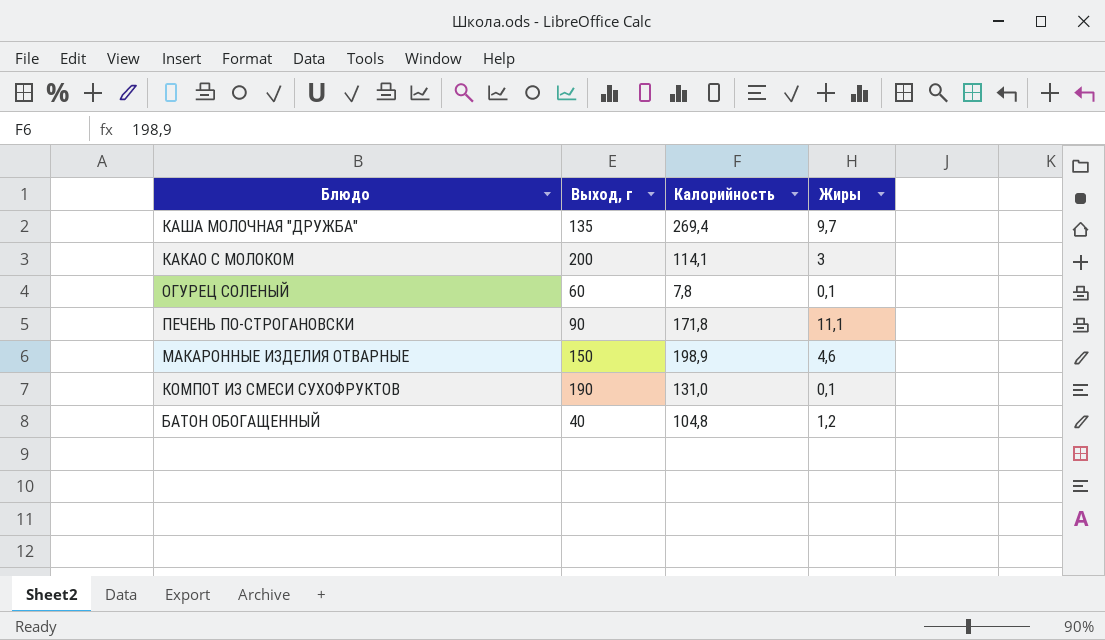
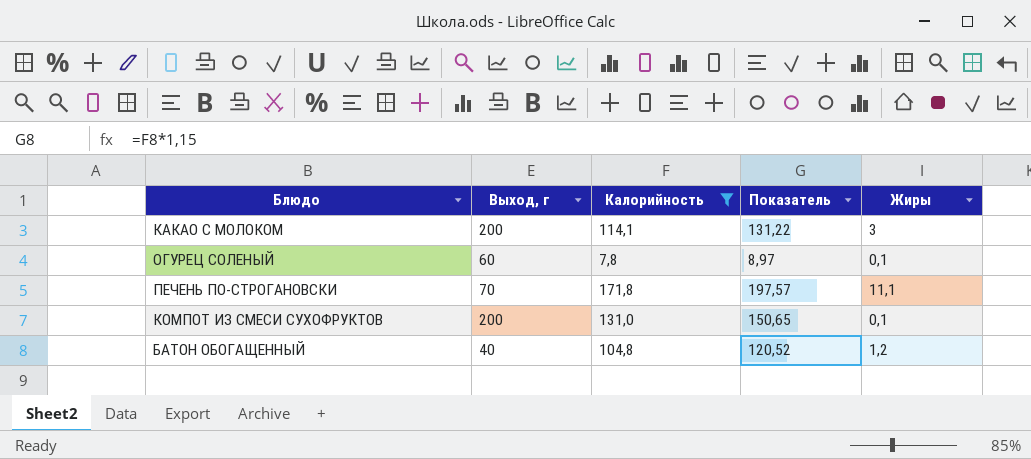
filter: none -> Калорийность <= 171,8
column Показатель | formula: none -> [Калорийность] * 1,15
ПЕЧЕНЬ ПО-СТРОГАНОВСКИ | Выход, г: 90 -> 70
КОМПОТ ИЗ СМЕСИ СУХОФРУКТОВ | Выход, г: 190 -> 200

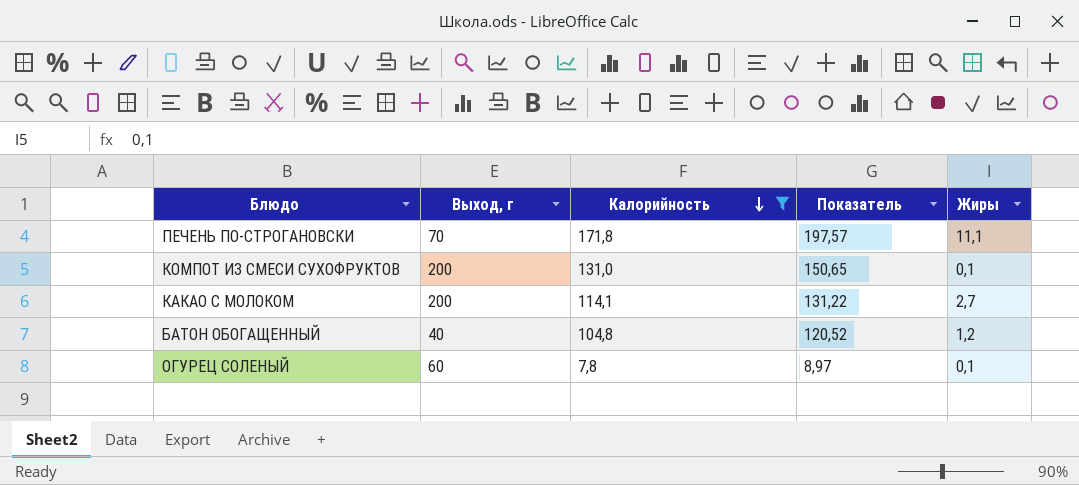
row order: none -> Калорийность descending
КАКАО С МОЛОКОМ | Жиры: 3 -> 2,7

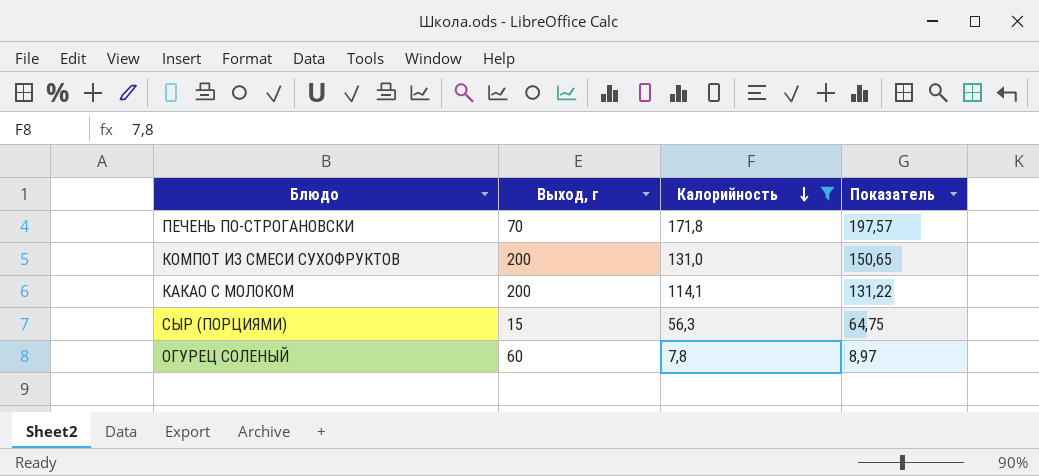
column Жиры | position: 5 -> none
row БАТОН ОБОГАЩЕННЫЙ: 40 | 104,8 | 120,52 | 1,2 -> none
row СЫР (ПОРЦИЯМИ): none -> 15 | 56,3 | 64,75

